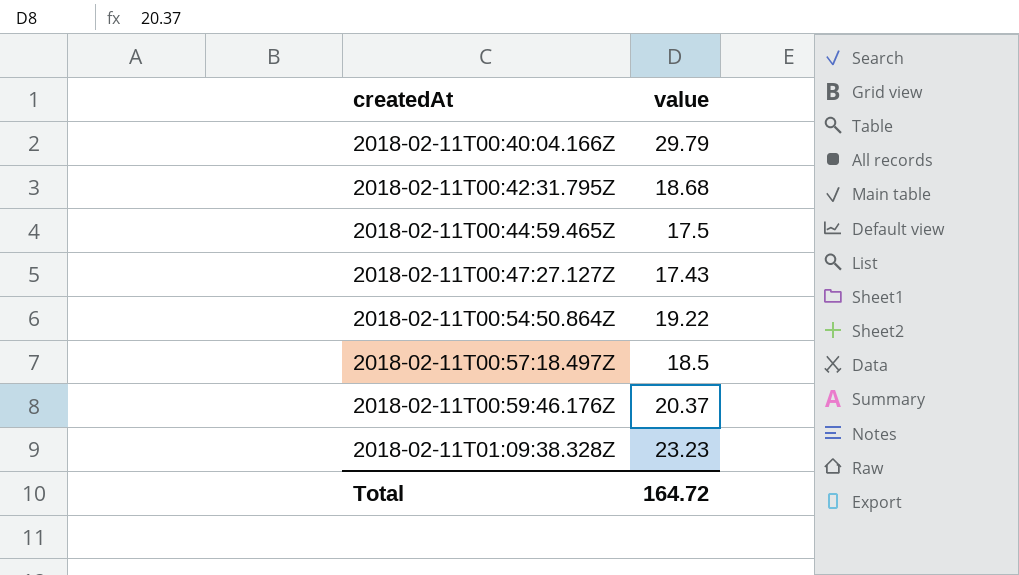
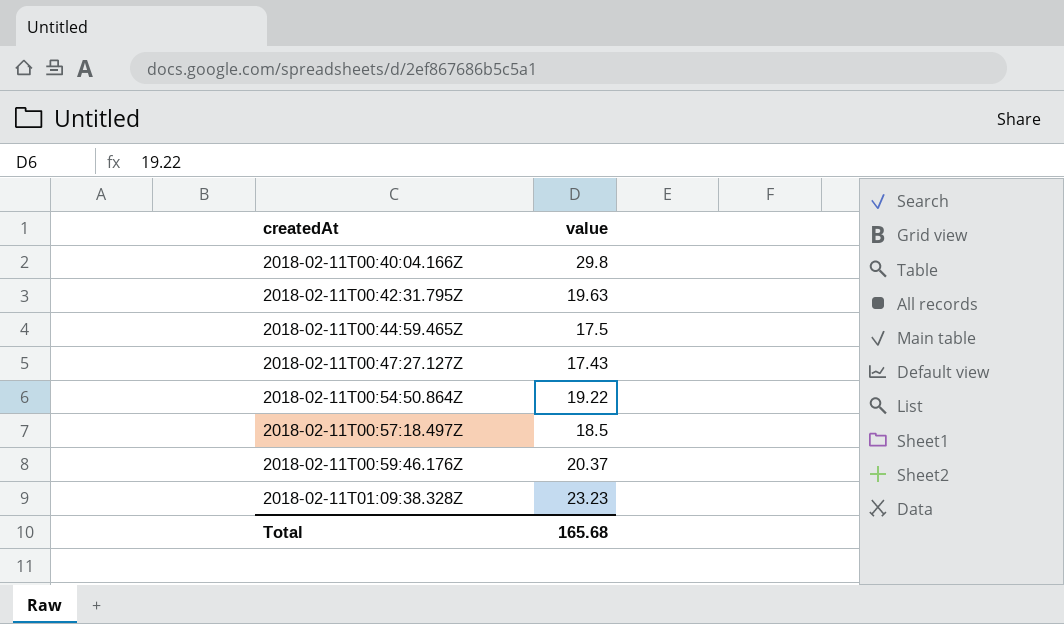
2018-02-11T00:40:04.166Z | value: 29.79 -> 29.8
2018-02-11T00:42:31.795Z | value: 18.68 -> 19.63
Total | value: 164.72 -> 165.68

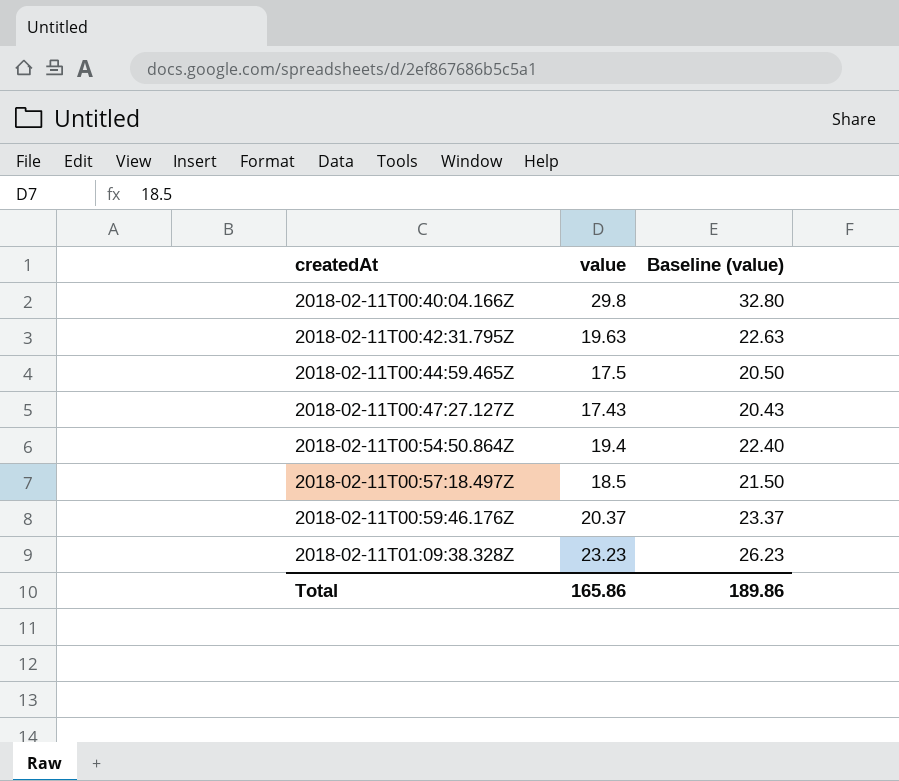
column Baseline (value) | formula: none -> [value] + 3
2018-02-11T00:54:50.864Z | value: 19.22 -> 19.4
Total | value: 165.68 -> 165.86

